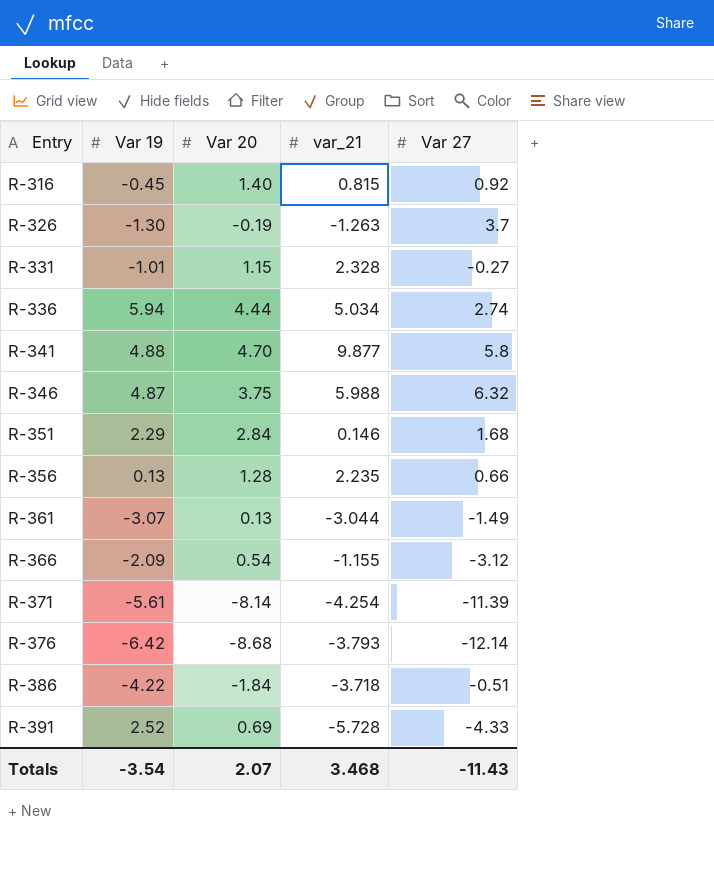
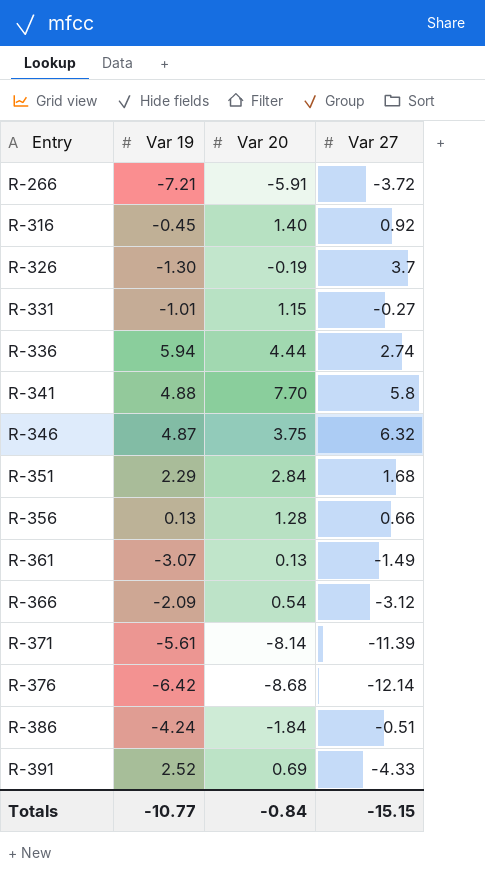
column var_21 | position: 4 -> none
row R-266: none -> -7.21 | -5.91 | -3.72
R-341 | Var 20: 4.70 -> 7.70
R-386 | Var 19: -4.22 -> -4.24
Totals | Var 19: -3.54 -> -10.77
Totals | Var 20: 2.07 -> -0.84
Totals | Var 27: -11.43 -> -15.15

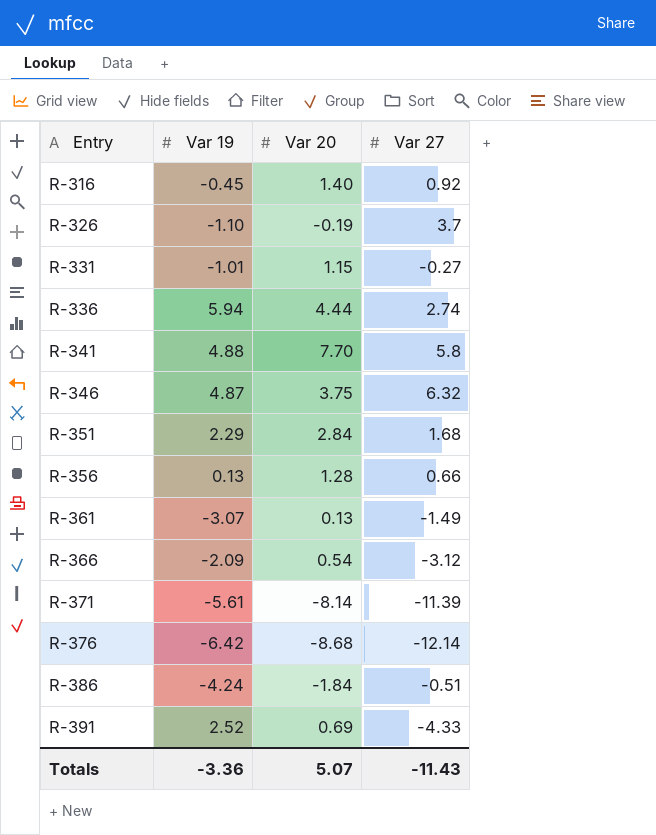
row R-266: -7.21 | -5.91 | -3.72 -> none
R-326 | Var 19: -1.30 -> -1.10
Totals | Var 19: -10.77 -> -3.36
Totals | Var 20: -0.84 -> 5.07
Totals | Var 27: -15.15 -> -11.43

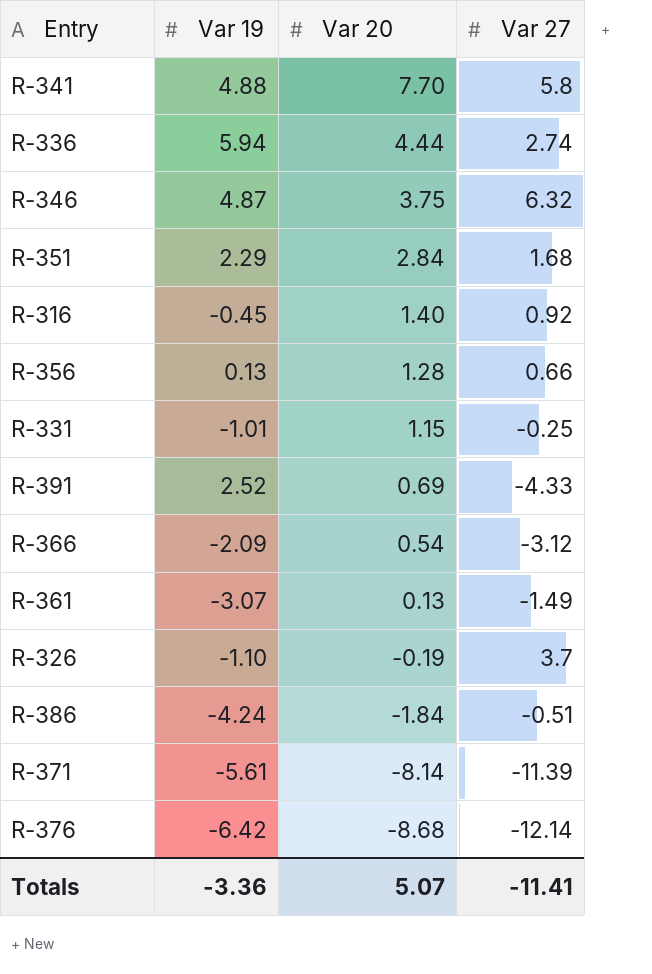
row order: Entry ascending -> Var 20 descending
R-331 | Var 27: -0.27 -> -0.25
Totals | Var 27: -11.43 -> -11.41

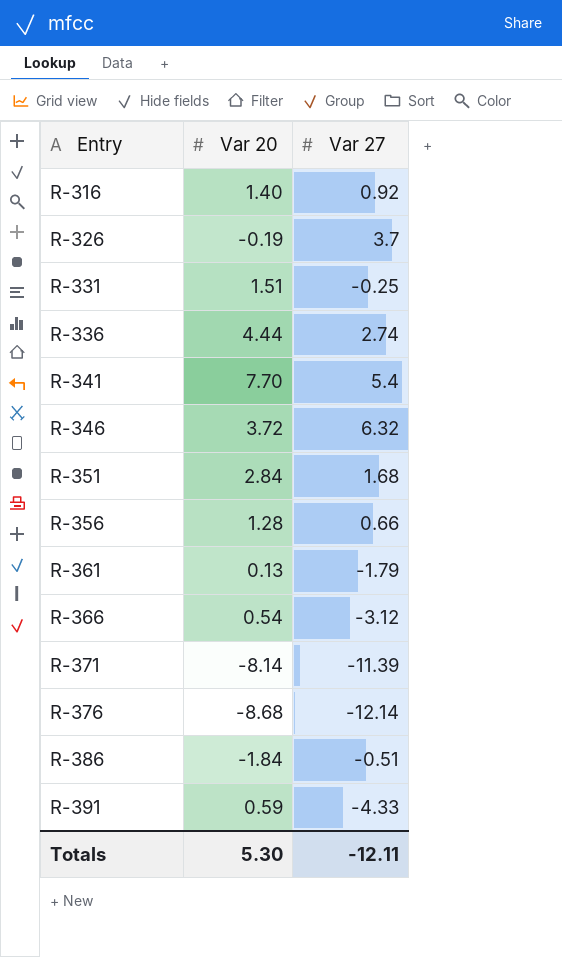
row order: Var 20 descending -> Entry ascending
column Var 19 | position: 2 -> none
R-331 | Var 20: 1.15 -> 1.51
R-341 | Var 27: 5.8 -> 5.4
R-346 | Var 20: 3.75 -> 3.72
R-361 | Var 27: -1.49 -> -1.79
R-391 | Var 20: 0.69 -> 0.59
Totals | Var 20: 5.07 -> 5.30
Totals | Var 27: -11.41 -> -12.11

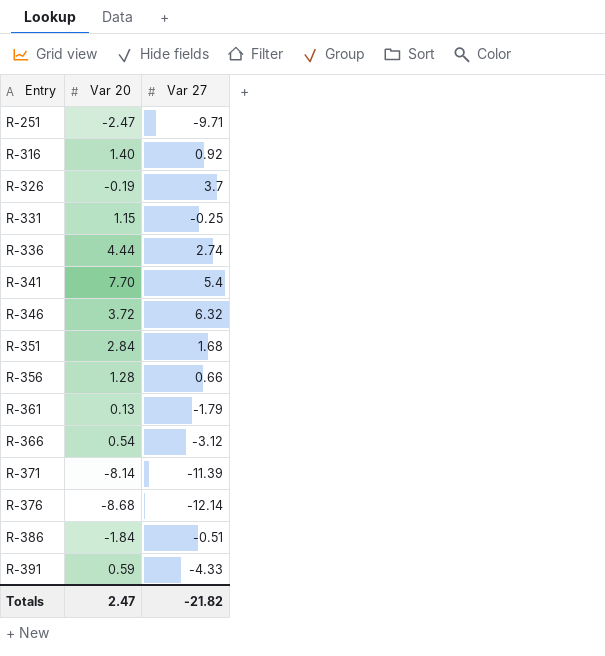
row R-251: none -> -2.47 | -9.71
R-331 | Var 20: 1.51 -> 1.15
Totals | Var 20: 5.30 -> 2.47
Totals | Var 27: -12.11 -> -21.82

